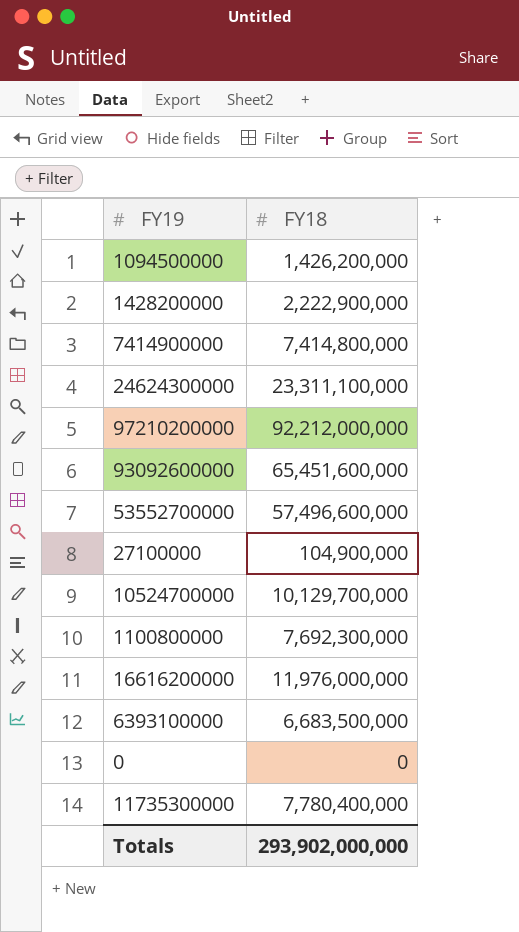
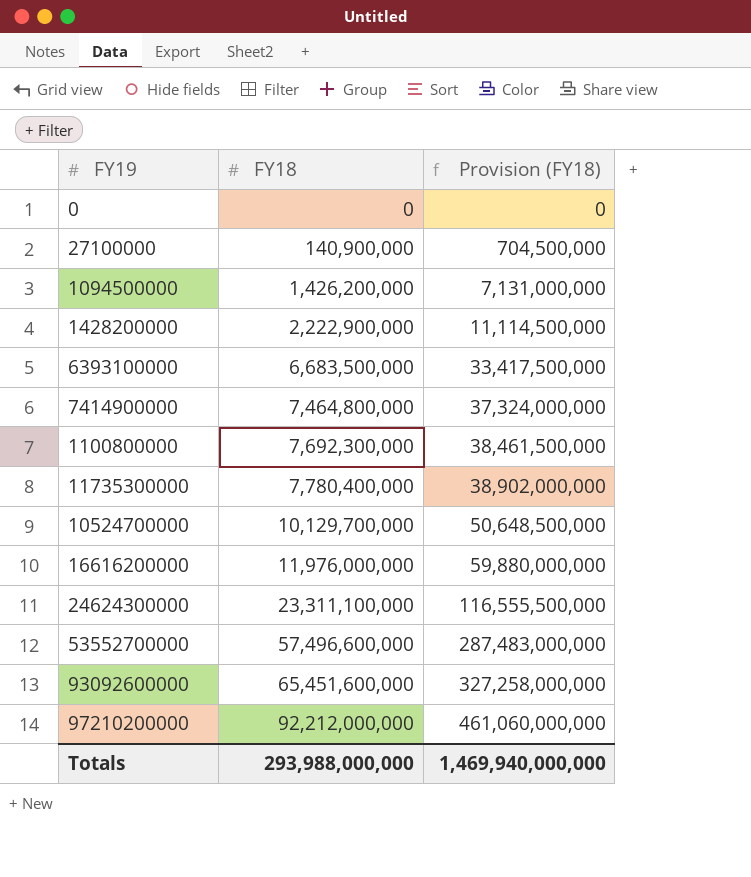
row order: none -> FY18 ascending
column Provision (FY18) | formula: none -> [FY18] * 5
27100000 | FY18: 104,900,000 -> 140,900,000
7414900000 | FY18: 7,414,800,000 -> 7,464,800,000
Totals | FY18: 293,902,000,000 -> 293,988,000,000

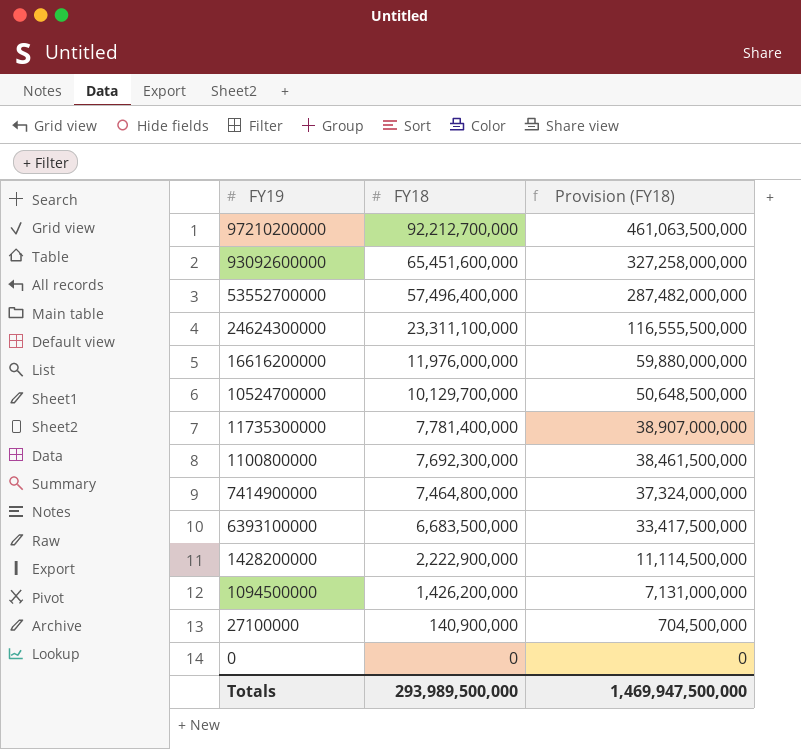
row order: FY18 ascending -> FY18 descending
97210200000 | FY18: 92,212,000,000 -> 92,212,700,000
97210200000 | Provision (FY18): 461,060,000,000 -> 461,063,500,000
53552700000 | FY18: 57,496,600,000 -> 57,496,400,000
53552700000 | Provision (FY18): 287,483,000,000 -> 287,482,000,000
11735300000 | FY18: 7,780,400,000 -> 7,781,400,000
11735300000 | Provision (FY18): 38,902,000,000 -> 38,907,000,000
Totals | FY18: 293,988,000,000 -> 293,989,500,000
Totals | Provision (FY18): 1,469,940,000,000 -> 1,469,947,500,000

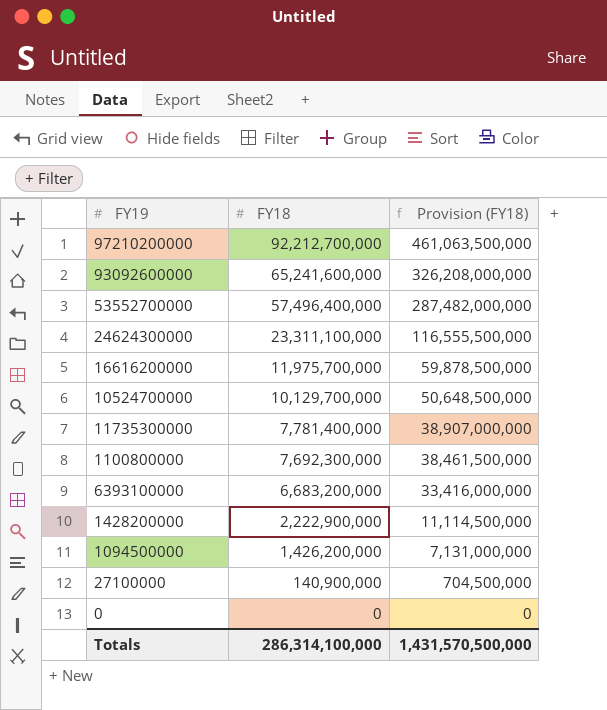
row 7414900000: 7,464,800,000 | 37,324,000,000 -> none
93092600000 | FY18: 65,451,600,000 -> 65,241,600,000
93092600000 | Provision (FY18): 327,258,000,000 -> 326,208,000,000
16616200000 | FY18: 11,976,000,000 -> 11,975,700,000
16616200000 | Provision (FY18): 59,880,000,000 -> 59,878,500,000
6393100000 | FY18: 6,683,500,000 -> 6,683,200,000
6393100000 | Provision (FY18): 33,417,500,000 -> 33,416,000,000
Totals | FY18: 293,989,500,000 -> 286,314,100,000
Totals | Provision (FY18): 1,469,947,500,000 -> 1,431,570,500,000

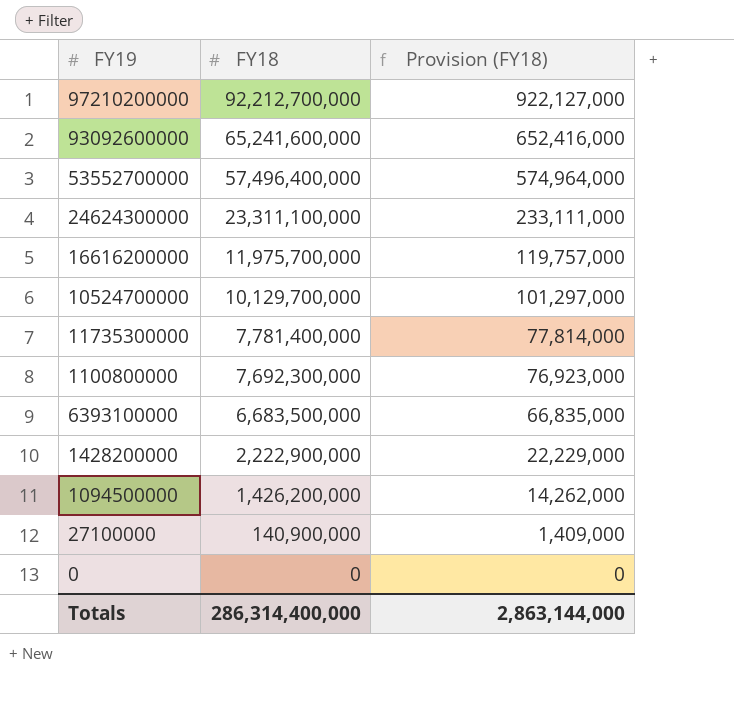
column Provision (FY18) | formula: [FY18] * 5 -> [FY18] * 0.01
6393100000 | FY18: 6,683,200,000 -> 6,683,500,000
Totals | FY18: 286,314,100,000 -> 286,314,400,000
Totals | Provision (FY18): 1,431,570,500,000 -> 2,863,144,000

